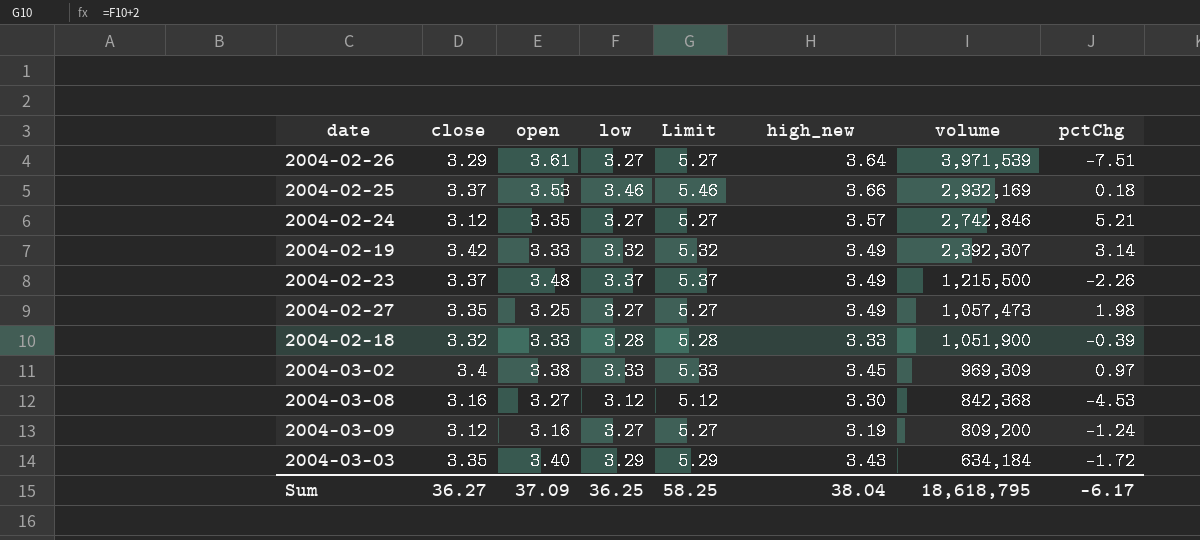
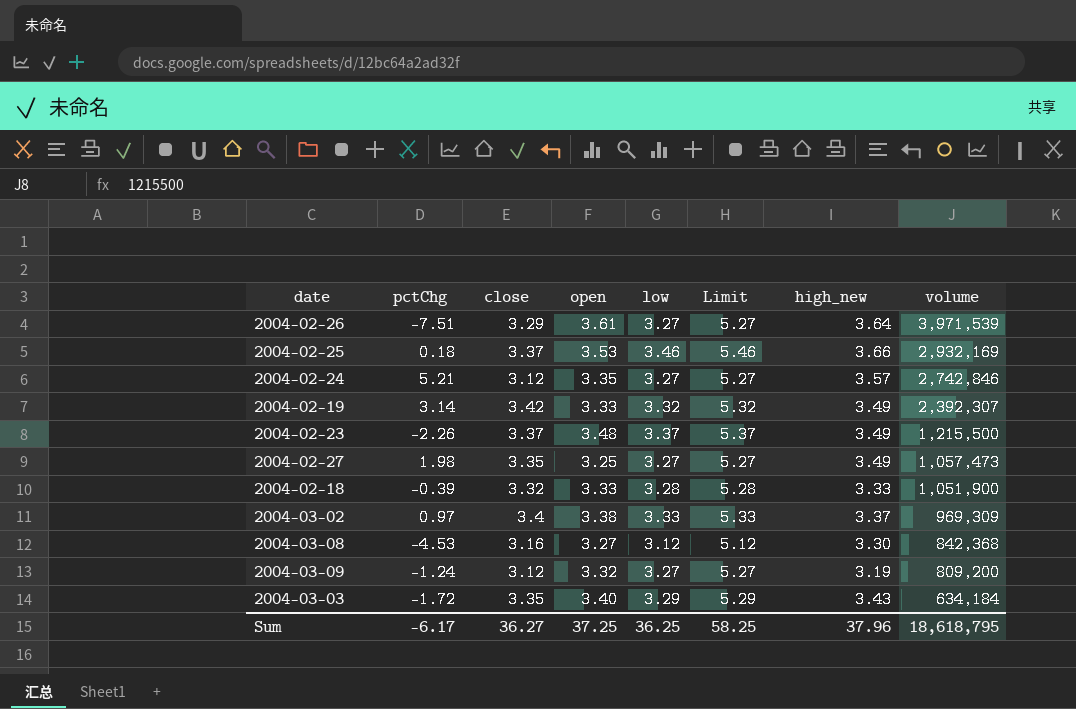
column pctChg | position: 8 -> 2
2004-03-02 | high_new: 3.45 -> 3.37
2004-03-09 | open: 3.16 -> 3.32
Sum | open: 37.09 -> 37.25
Sum | high_new: 38.04 -> 37.96

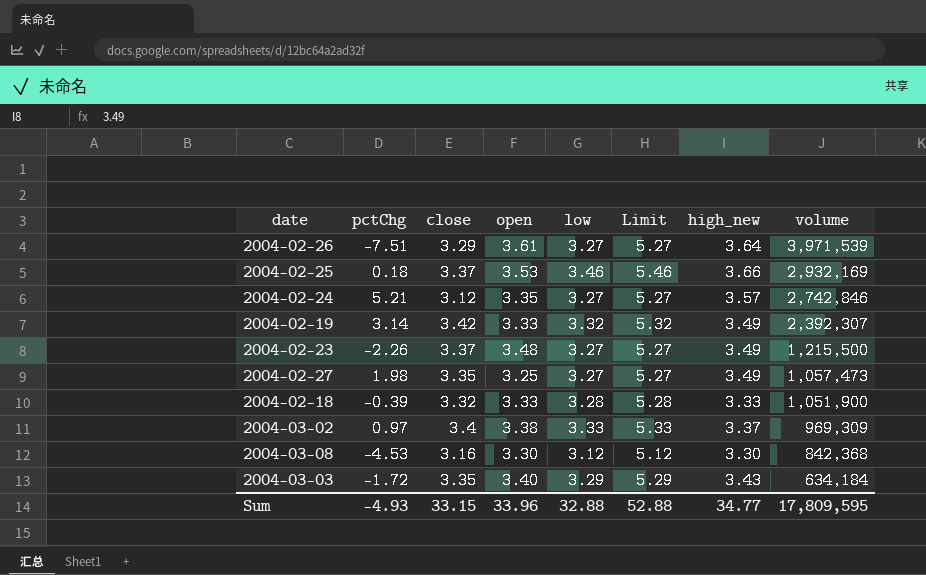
row 2004-03-09: -1.24 | 3.12 | 3.32 | 3.27 | 5.27 | 3.19 | 809,200 -> none
2004-02-23 | low: 3.37 -> 3.27
2004-02-23 | Limit: 5.37 -> 5.27
2004-03-08 | open: 3.27 -> 3.30
Sum | pctChg: -6.17 -> -4.93
Sum | close: 36.27 -> 33.15
Sum | open: 37.25 -> 33.96
Sum | low: 36.25 -> 32.88
Sum | Limit: 58.25 -> 52.88
Sum | high_new: 37.96 -> 34.77
Sum | volume: 18,618,795 -> 17,809,595

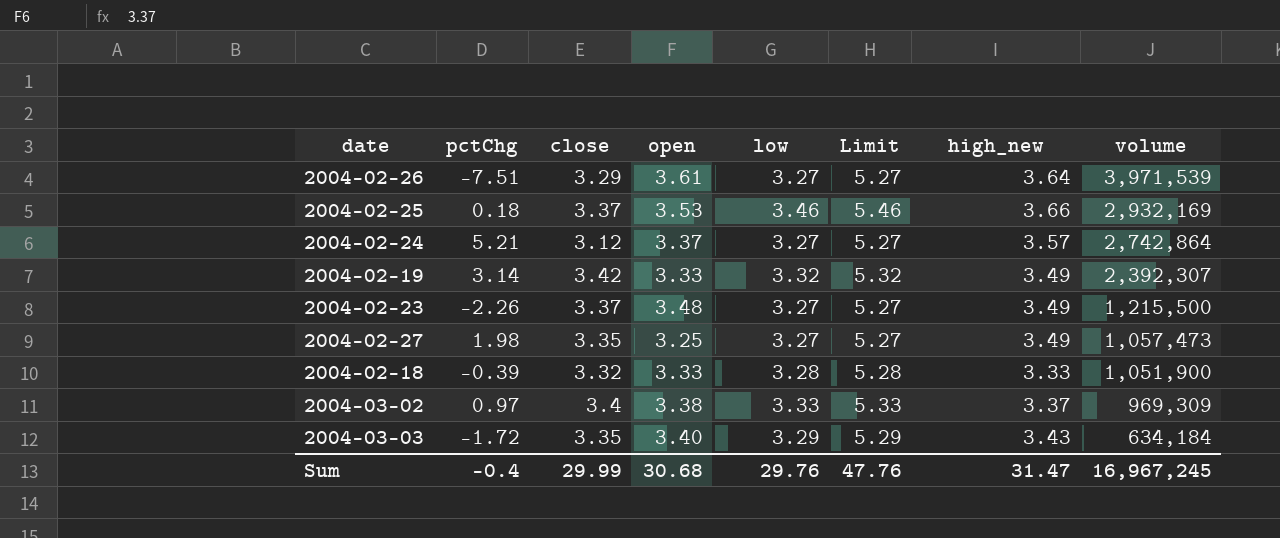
row 2004-03-08: -4.53 | 3.16 | 3.30 | 3.12 | 5.12 | 3.30 | 842,368 -> none
2004-02-24 | open: 3.35 -> 3.37
2004-02-24 | volume: 2,742,846 -> 2,742,864
Sum | pctChg: -4.93 -> -0.4
Sum | close: 33.15 -> 29.99
Sum | open: 33.96 -> 30.68
Sum | low: 32.88 -> 29.76
Sum | Limit: 52.88 -> 47.76
Sum | high_new: 34.77 -> 31.47
Sum | volume: 17,809,595 -> 16,967,245

